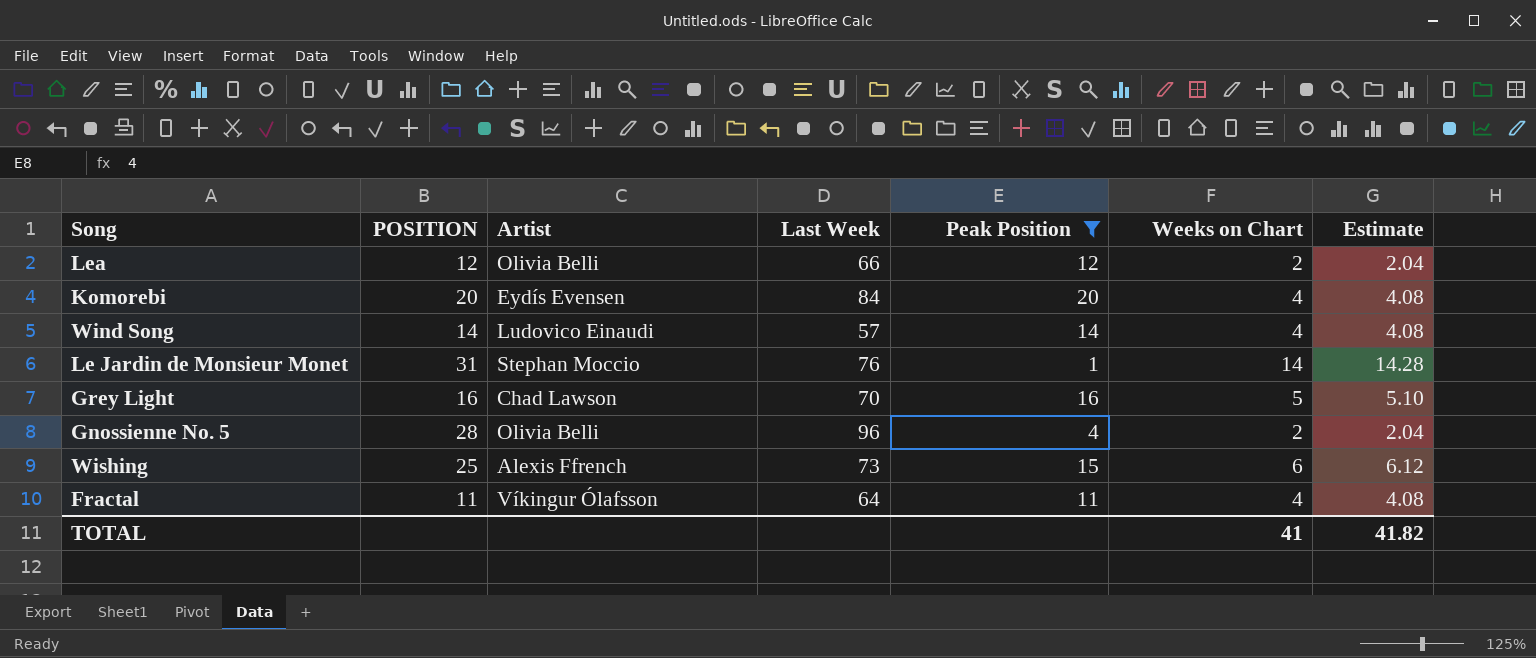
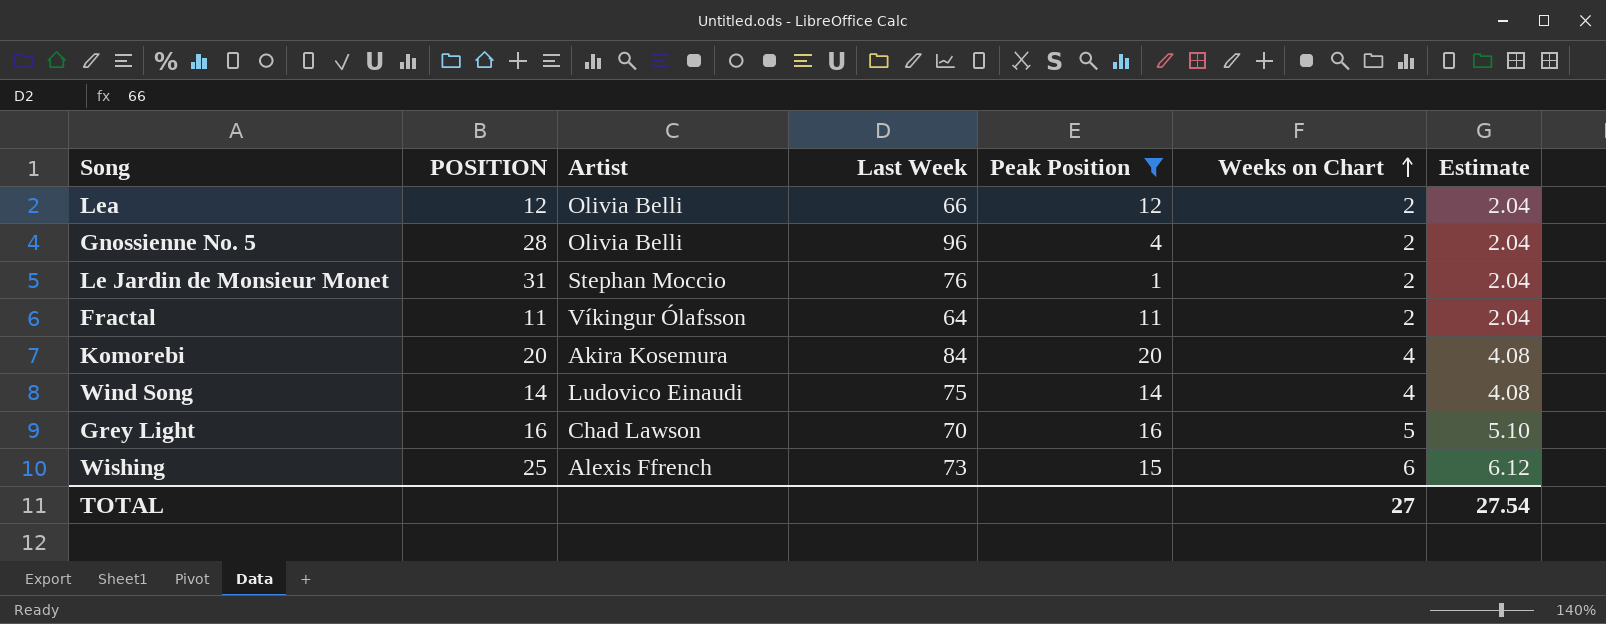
row order: none -> Weeks on Chart ascending
Le Jardin de Monsieur Monet | Weeks on Chart: 14 -> 2
Le Jardin de Monsieur Monet | Estimate: 14.28 -> 2.04
Fractal | Weeks on Chart: 4 -> 2
Fractal | Estimate: 4.08 -> 2.04
Komorebi | Artist: Eydís Evensen -> Akira Kosemura
Wind Song | Last Week: 57 -> 75
TOTAL | Weeks on Chart: 41 -> 27
TOTAL | Estimate: 41.82 -> 27.54

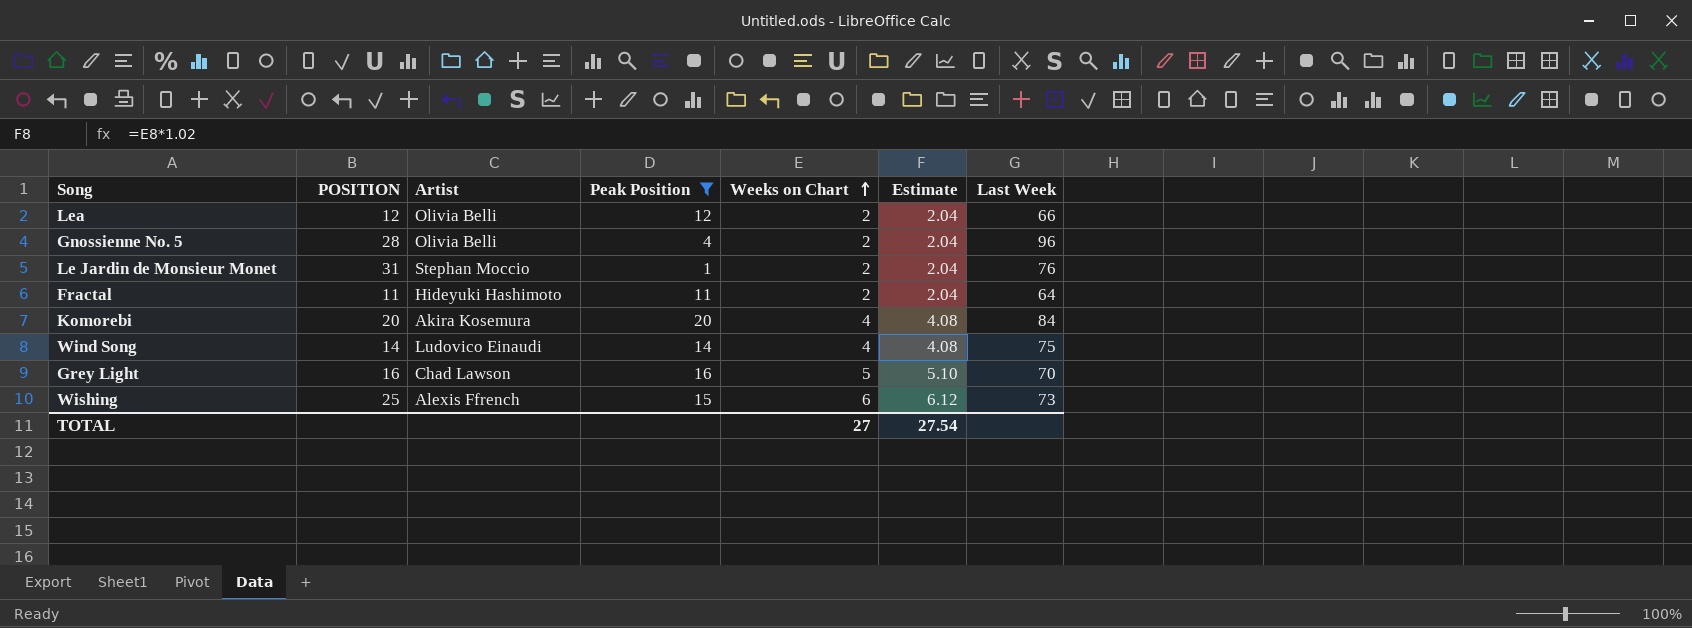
column Last Week | position: 4 -> 7
Fractal | Artist: Víkingur Ólafsson -> Hideyuki Hashimoto

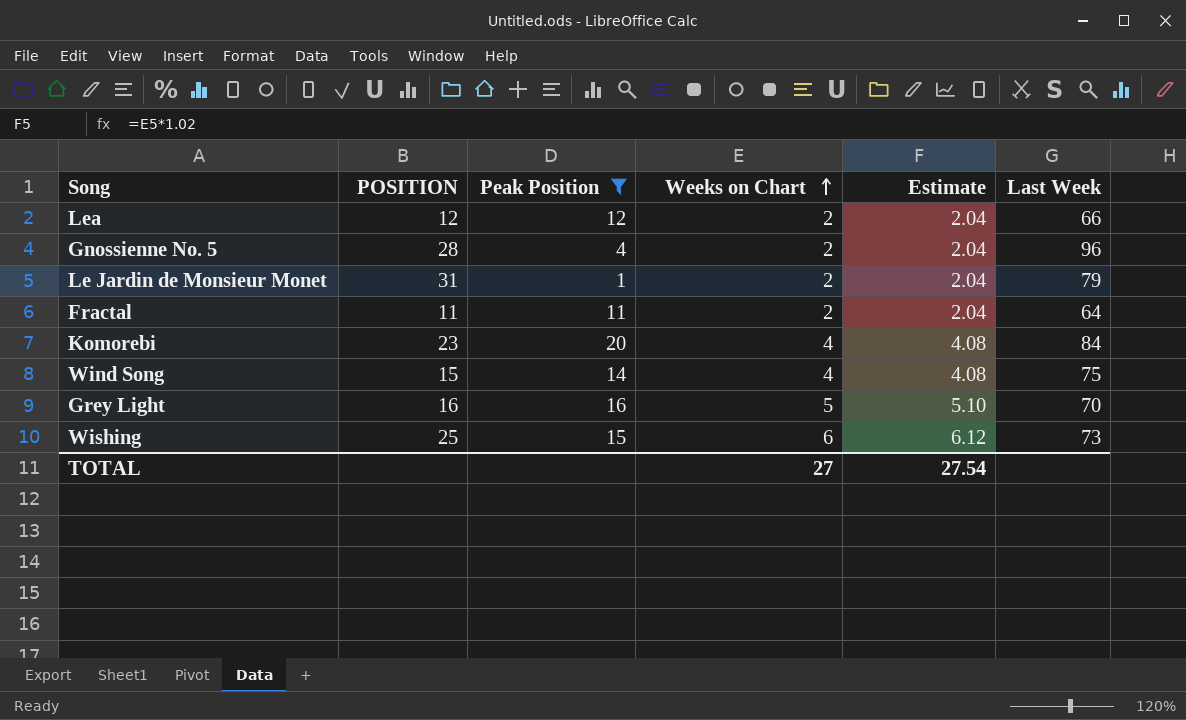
column Artist | position: 3 -> none
Le Jardin de Monsieur Monet | Last Week: 76 -> 79
Komorebi | POSITION: 20 -> 23
Wind Song | POSITION: 14 -> 15

